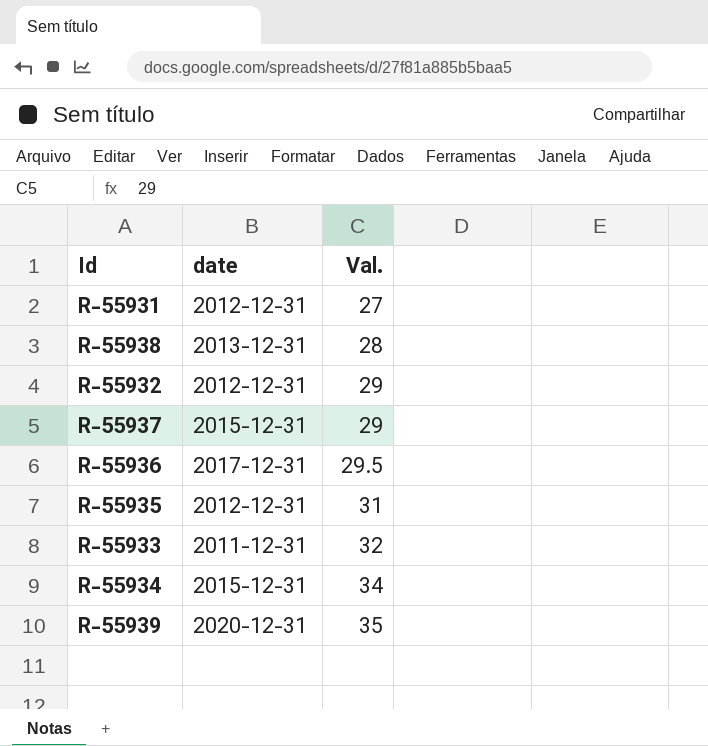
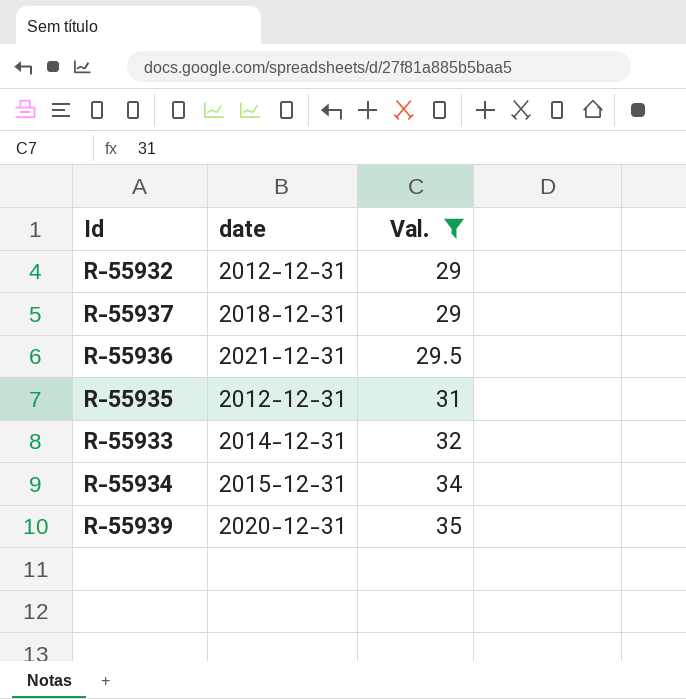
filter: none -> Val. >= 29
R-55937 | date: 2015-12-31 -> 2018-12-31
R-55936 | date: 2017-12-31 -> 2021-12-31
R-55933 | date: 2011-12-31 -> 2014-12-31

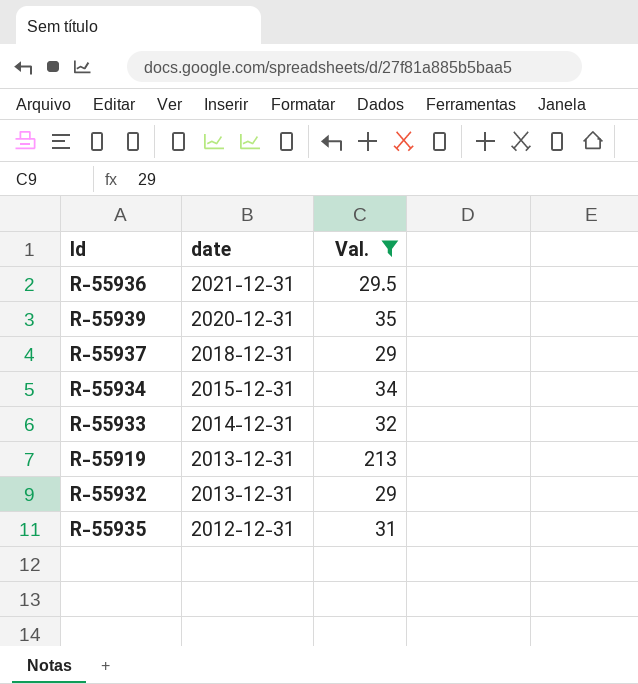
row order: Val. ascending -> date descending
row R-55919: none -> 2013-12-31 | 213
R-55932 | date: 2012-12-31 -> 2013-12-31

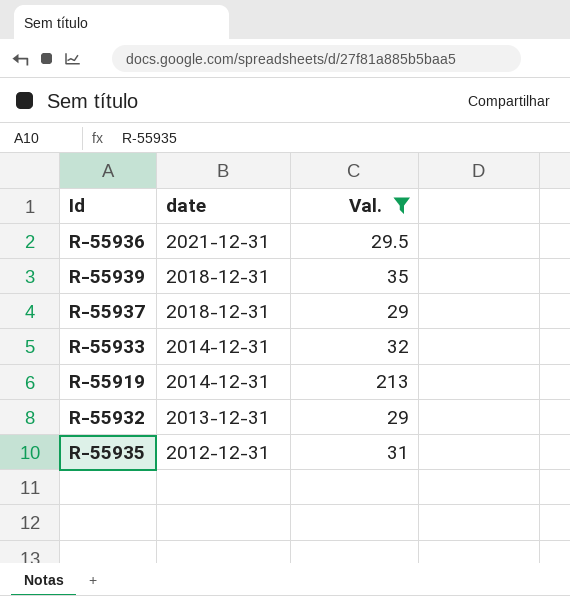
row R-55934: 2015-12-31 | 34 -> none
R-55939 | date: 2020-12-31 -> 2018-12-31
R-55919 | date: 2013-12-31 -> 2014-12-31

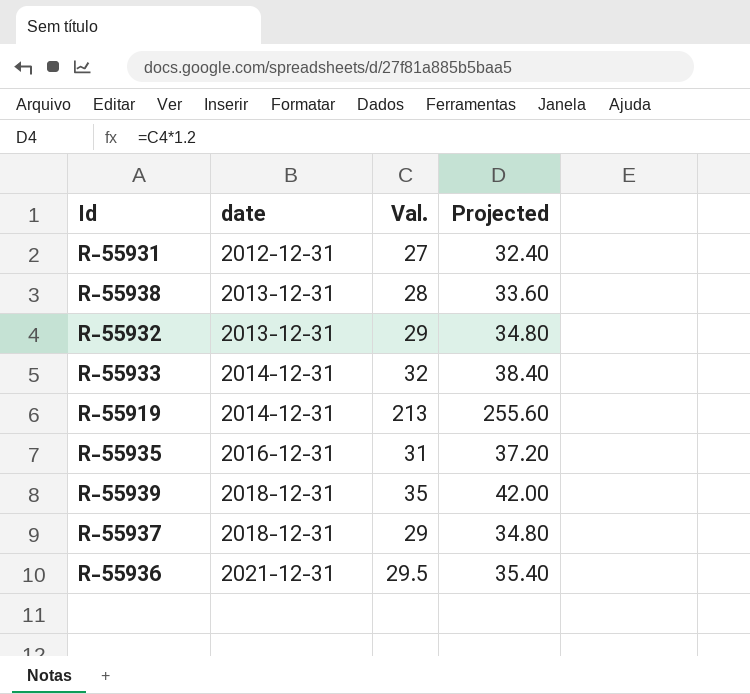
filter: Val. >= 29 -> none
row order: date descending -> date ascending
column Projected | formula: none -> [Val.] * 1.2
R-55935 | date: 2012-12-31 -> 2016-12-31

